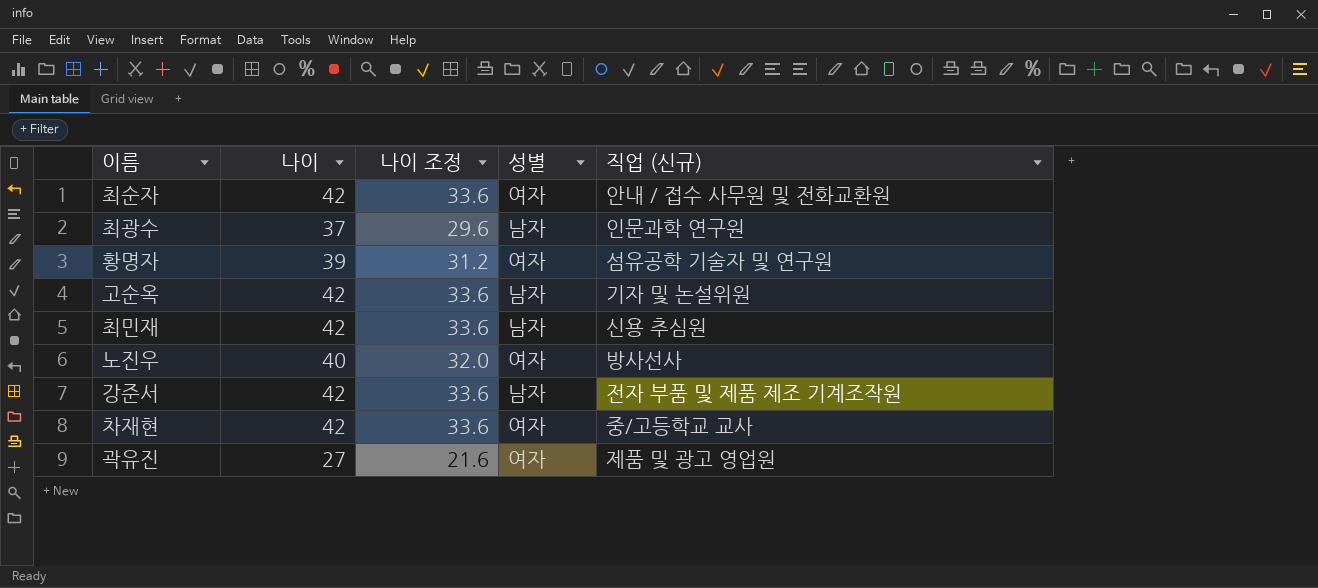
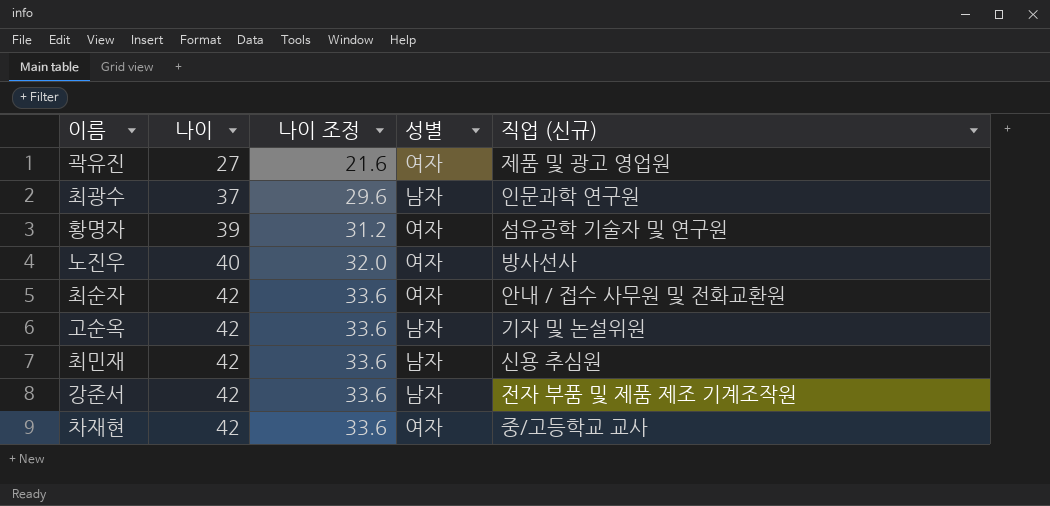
row order: none -> 나이 ascending

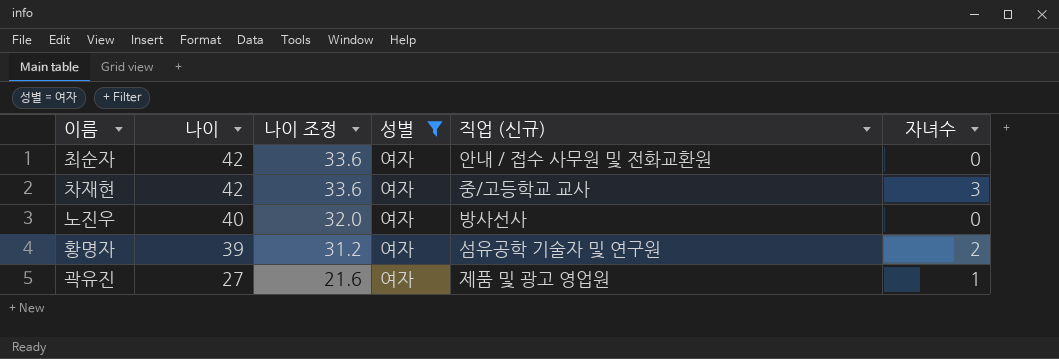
filter: none -> 성별 = 여자
row order: 나이 ascending -> 나이 descending
column 자녀수 | position: none -> 6

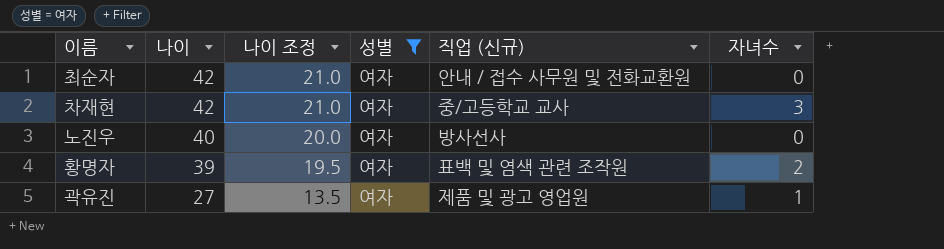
column 나이 조정 | formula: [나이] * 0.8 -> [나이] * 0.5
황명자 | 직업 (신규): 섬유공학 기술자 및 연구원 -> 표백 및 염색 관련 조작원

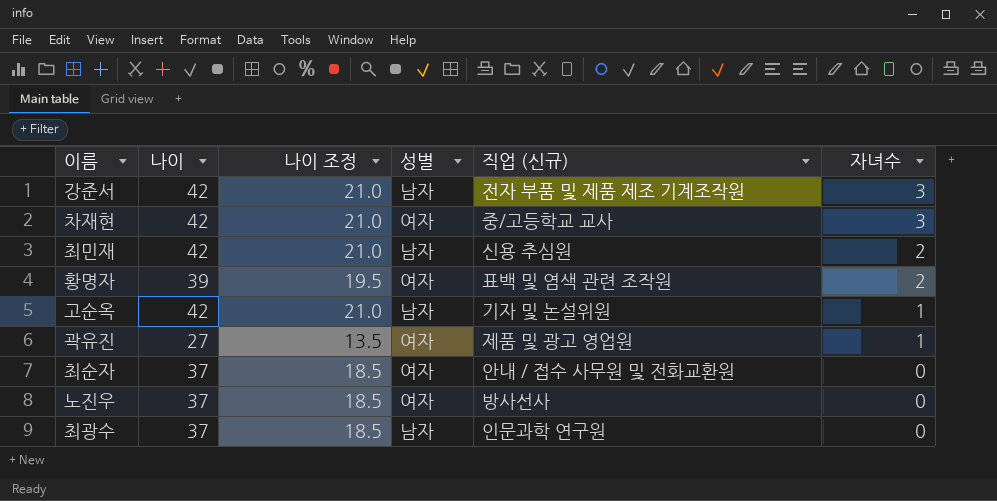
filter: 성별 = 여자 -> none
row order: 나이 descending -> 자녀수 descending
최순자 | 나이: 42 -> 37
최순자 | 나이 조정: 21.0 -> 18.5
노진우 | 나이: 40 -> 37
노진우 | 나이 조정: 20.0 -> 18.5

